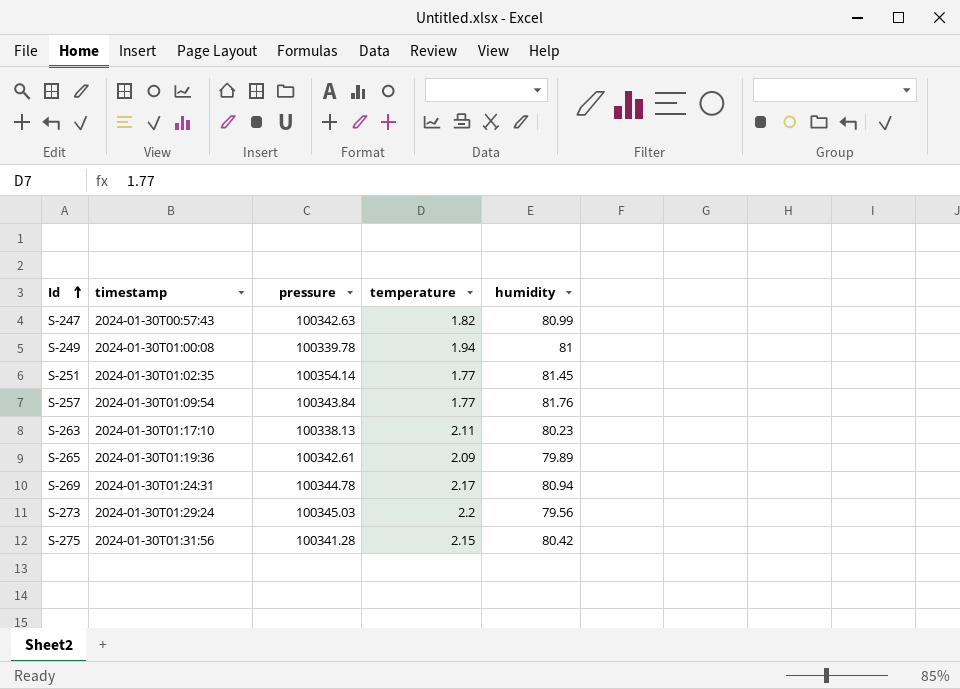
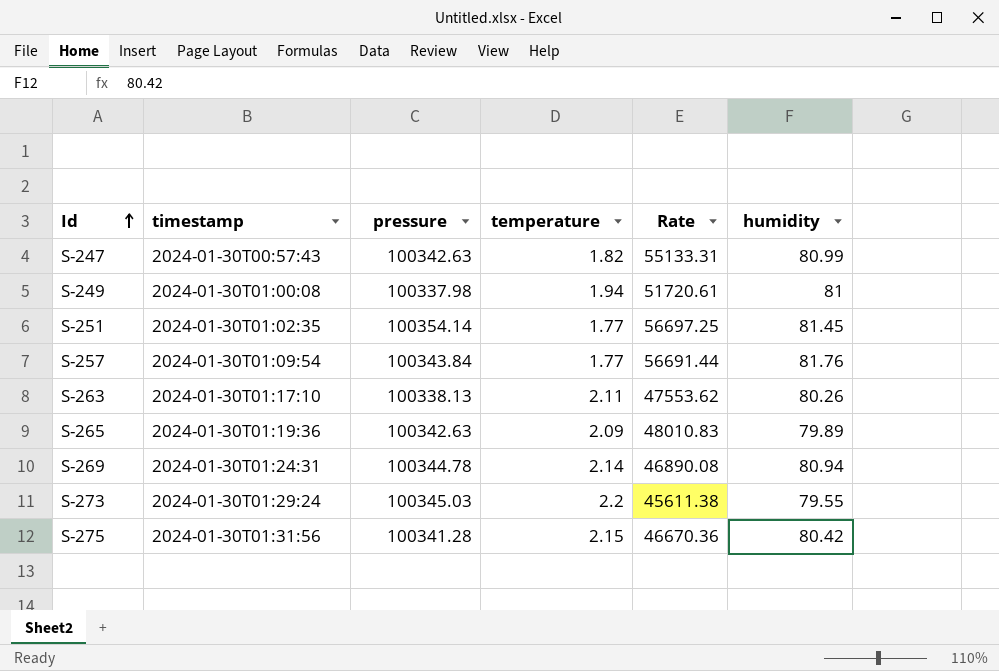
column Rate | formula: none -> [pressure] / [temperature]
S-249 | pressure: 100339.78 -> 100337.98
S-263 | humidity: 80.23 -> 80.26
S-265 | pressure: 100342.61 -> 100342.63
S-269 | temperature: 2.17 -> 2.14
S-273 | humidity: 79.56 -> 79.55

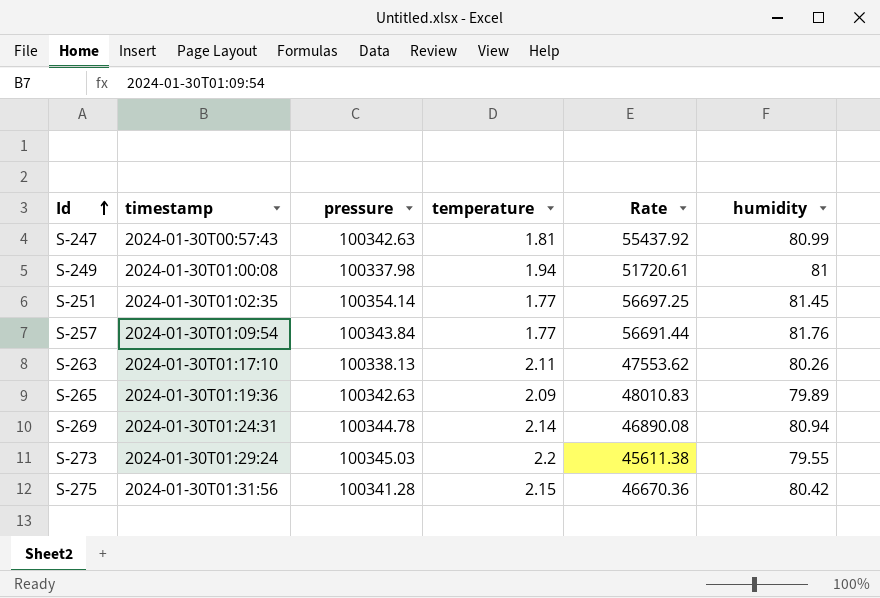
S-247 | temperature: 1.82 -> 1.81
S-247 | Rate: 55133.31 -> 55437.92

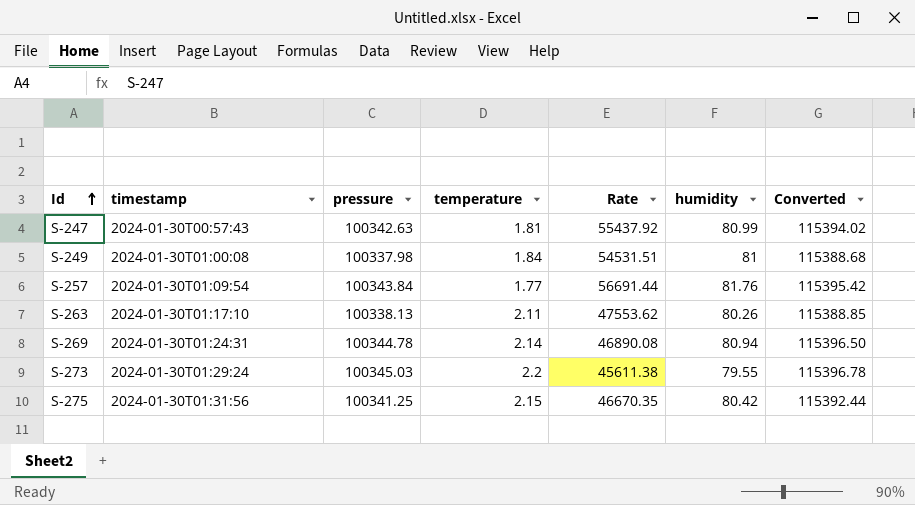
column Converted | formula: none -> [pressure] * 1.15
row S-251: 2024-01-30T01:02:35 | 100354.14 | 1.77 | 56697.25 | 81.45 -> none
row S-265: 2024-01-30T01:19:36 | 100342.63 | 2.09 | 48010.83 | 79.89 -> none
S-249 | temperature: 1.94 -> 1.84
S-249 | Rate: 51720.61 -> 54531.51
S-275 | pressure: 100341.28 -> 100341.25
S-275 | Rate: 46670.36 -> 46670.35

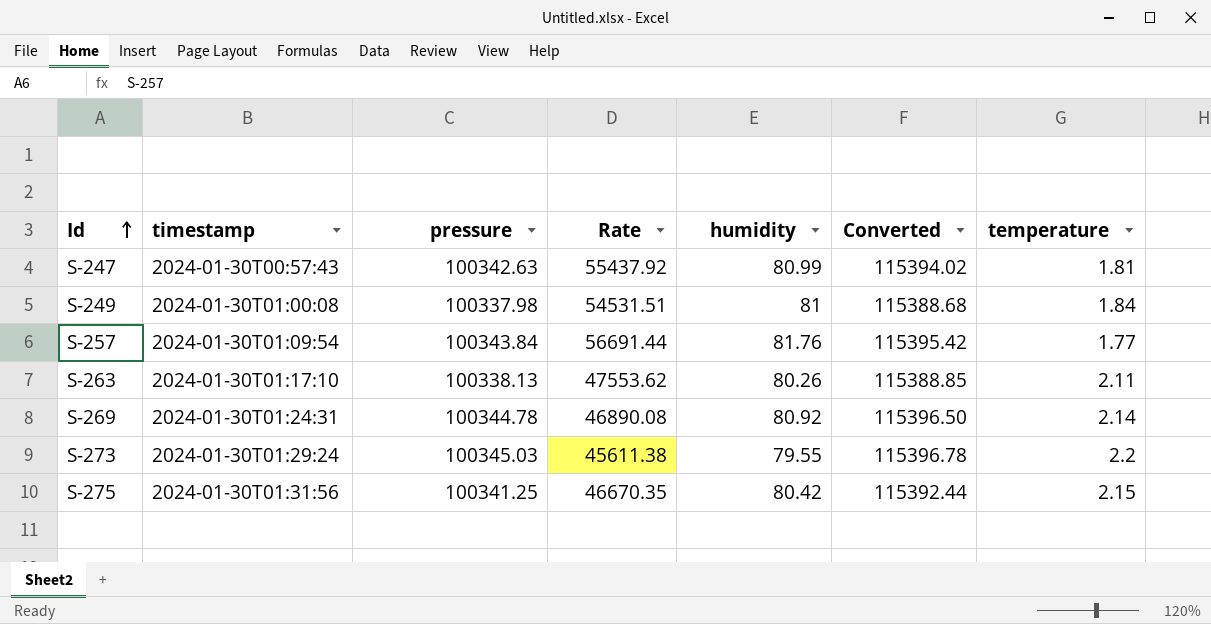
column temperature | position: 4 -> 7
S-269 | humidity: 80.94 -> 80.92

